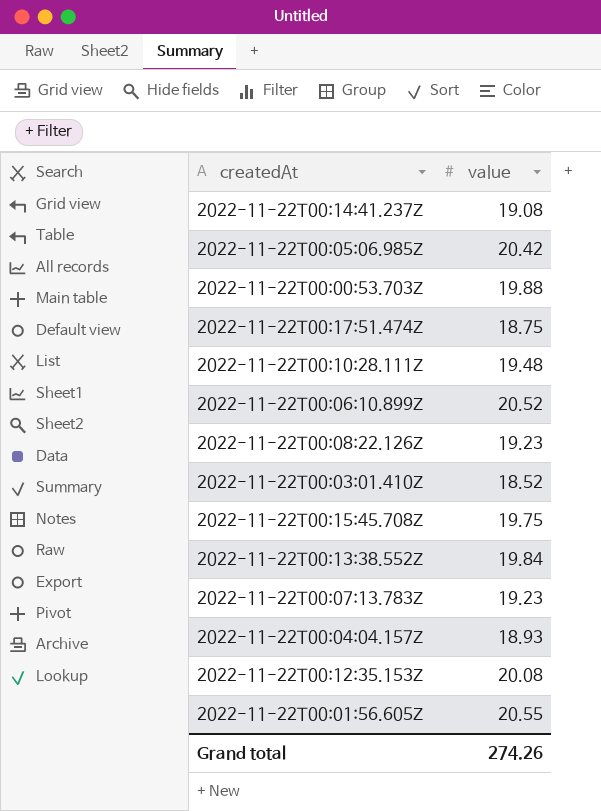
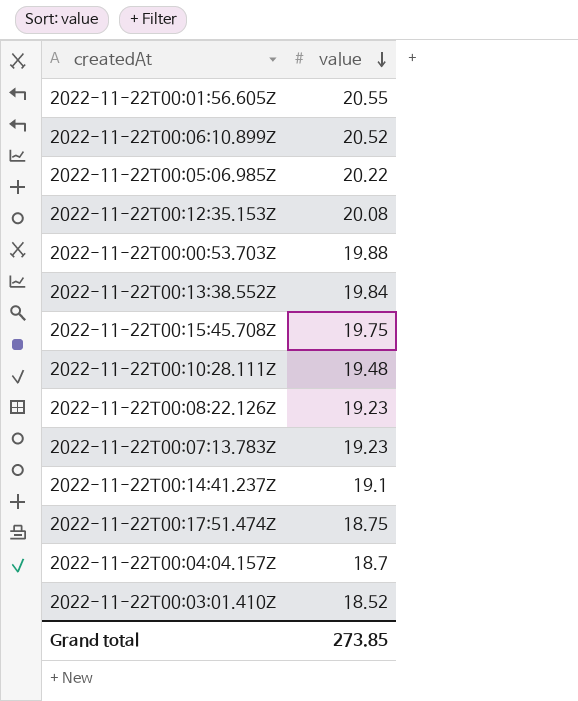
row order: none -> value descending
2022-11-22T00:05:06.985Z | value: 20.42 -> 20.22
2022-11-22T00:14:41.237Z | value: 19.08 -> 19.1
2022-11-22T00:04:04.157Z | value: 18.93 -> 18.7
Grand total | value: 274.26 -> 273.85

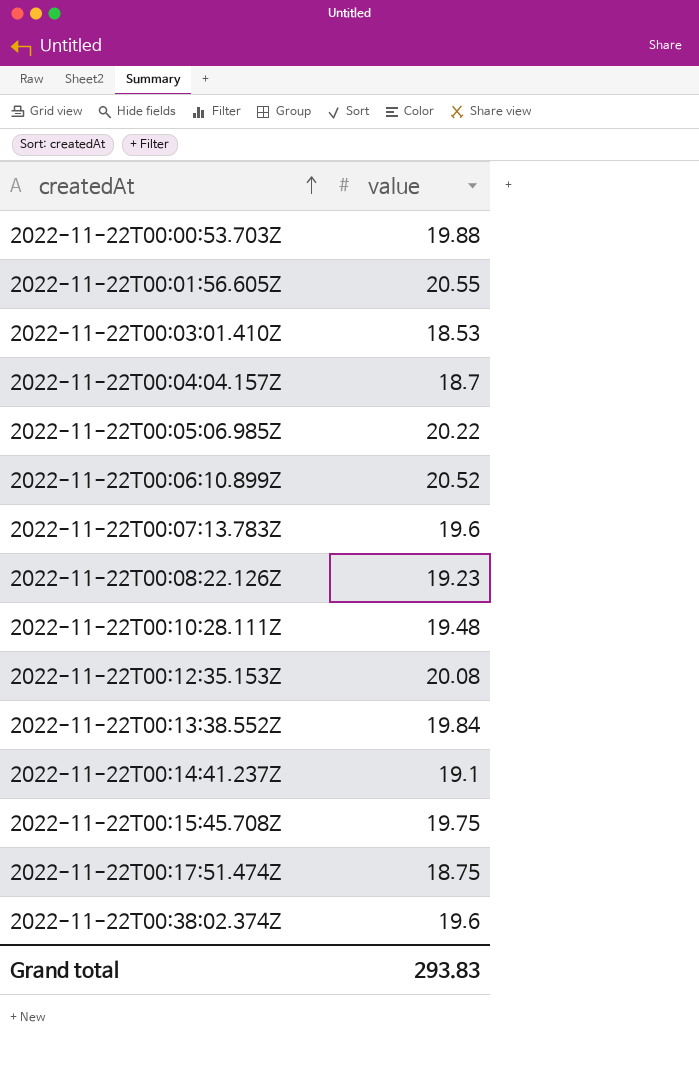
row order: value descending -> createdAt ascending
2022-11-22T00:03:01.410Z | value: 18.52 -> 18.53
2022-11-22T00:07:13.783Z | value: 19.23 -> 19.6
row 2022-11-22T00:38:02.374Z: none -> 19.6
Grand total | value: 273.85 -> 293.83

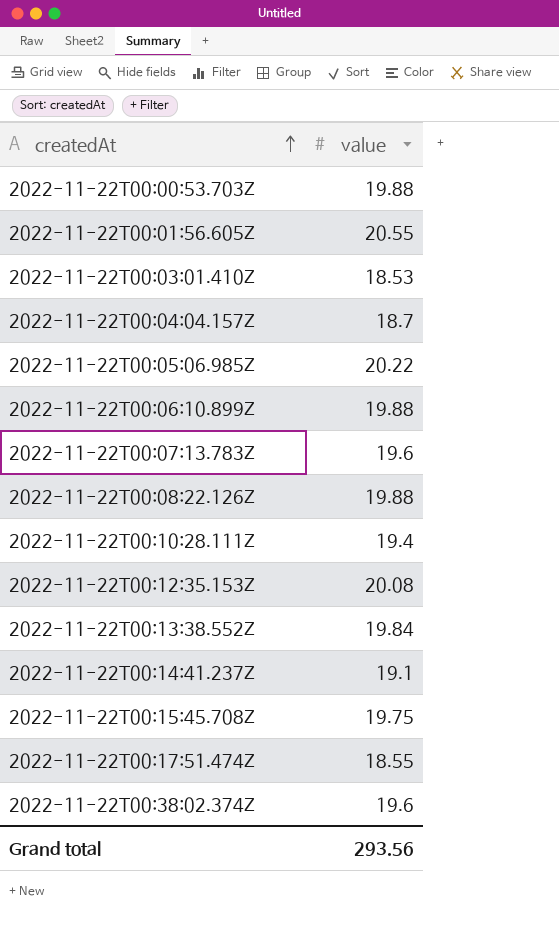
2022-11-22T00:06:10.899Z | value: 20.52 -> 19.88
2022-11-22T00:08:22.126Z | value: 19.23 -> 19.88
2022-11-22T00:10:28.111Z | value: 19.48 -> 19.4
2022-11-22T00:17:51.474Z | value: 18.75 -> 18.55
Grand total | value: 293.83 -> 293.56

